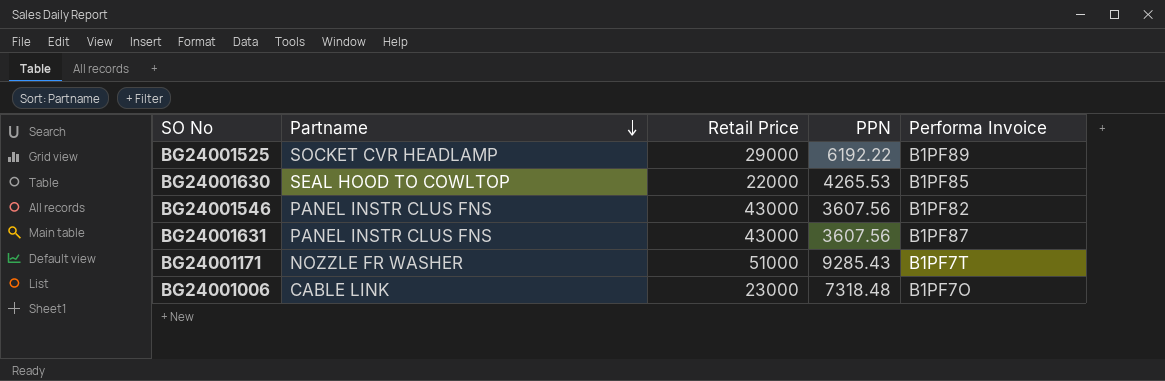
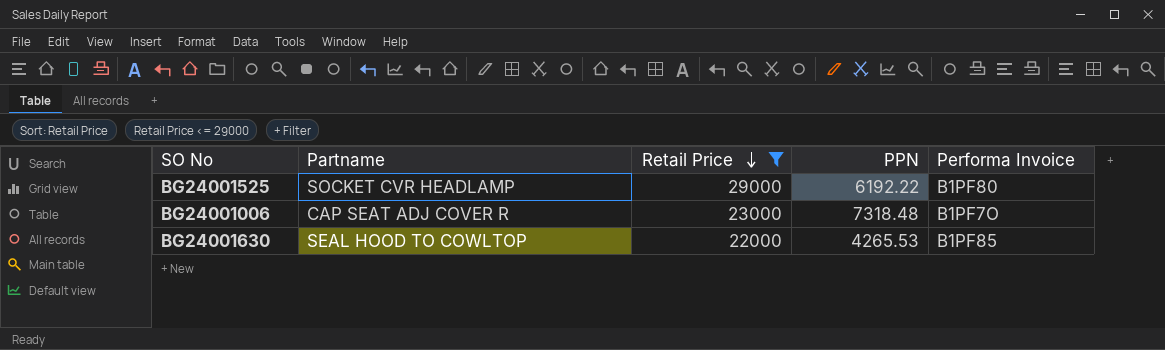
filter: none -> Retail Price <= 29000
row order: Partname descending -> Retail Price descending
BG24001525 | Performa Invoice: B1PF89 -> B1PF80
BG24001006 | Partname: CABLE LINK -> CAP SEAT ADJ COVER R

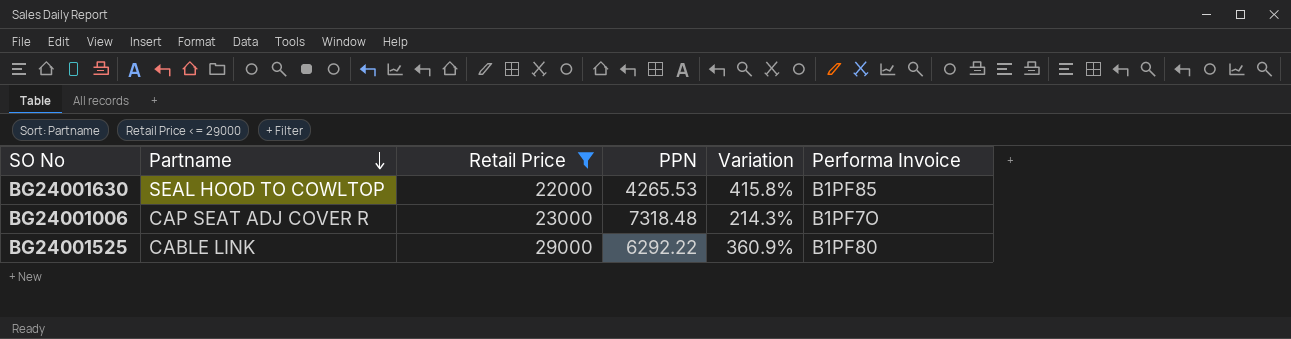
row order: Retail Price descending -> Partname descending
column Variation | formula: none -> ([Retail Price] - [PPN]) / [PPN]
BG24001525 | Partname: SOCKET CVR HEADLAMP -> CABLE LINK
BG24001525 | PPN: 6192.22 -> 6292.22

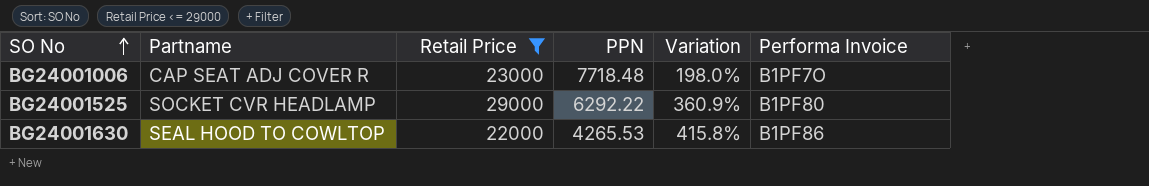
row order: Partname descending -> SO No ascending
BG24001006 | PPN: 7318.48 -> 7718.48
BG24001006 | Variation: 214.3% -> 198.0%
BG24001525 | Partname: CABLE LINK -> SOCKET CVR HEADLAMP
BG24001630 | Performa Invoice: B1PF85 -> B1PF86

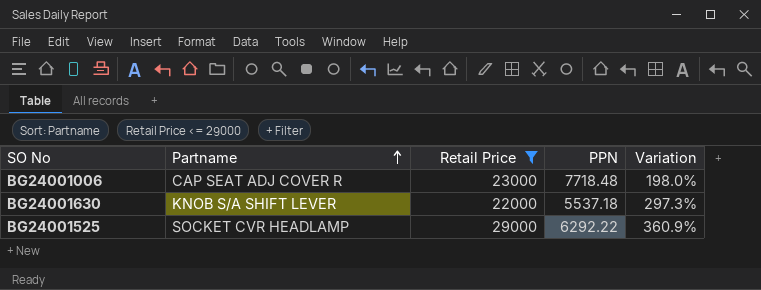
row order: SO No ascending -> Partname ascending
column Performa Invoice | position: 6 -> none
BG24001630 | Partname: SEAL HOOD TO COWLTOP -> KNOB S/A SHIFT LEVER
BG24001630 | PPN: 4265.53 -> 5537.18
BG24001630 | Variation: 415.8% -> 297.3%

